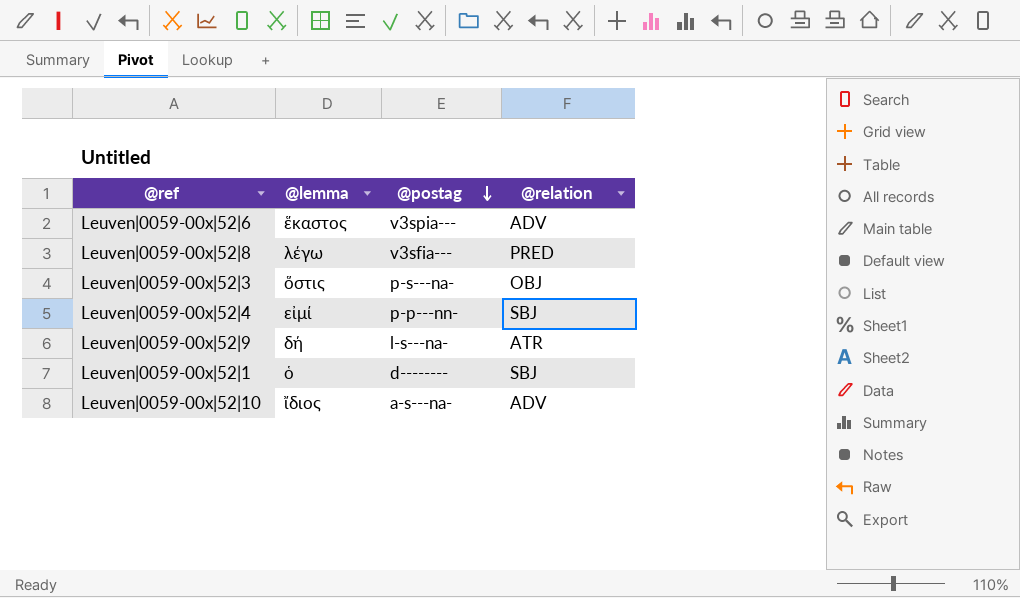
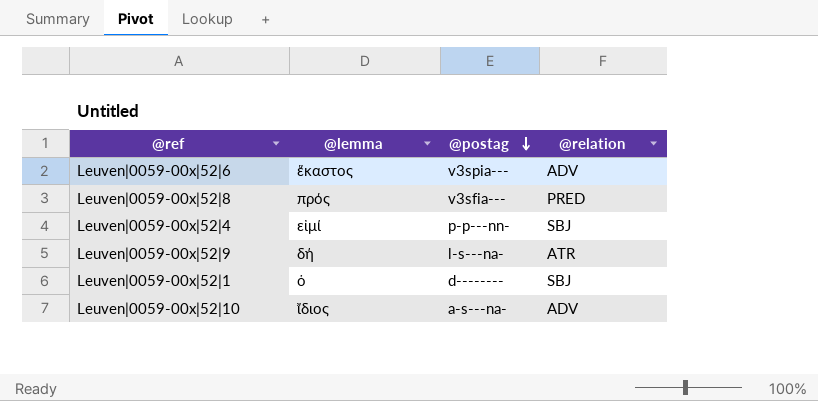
row Leuven|0059-00x|52|3: ὅστις | p-s---na- | OBJ -> none
Leuven|0059-00x|52|8 | @lemma: λέγω -> πρός

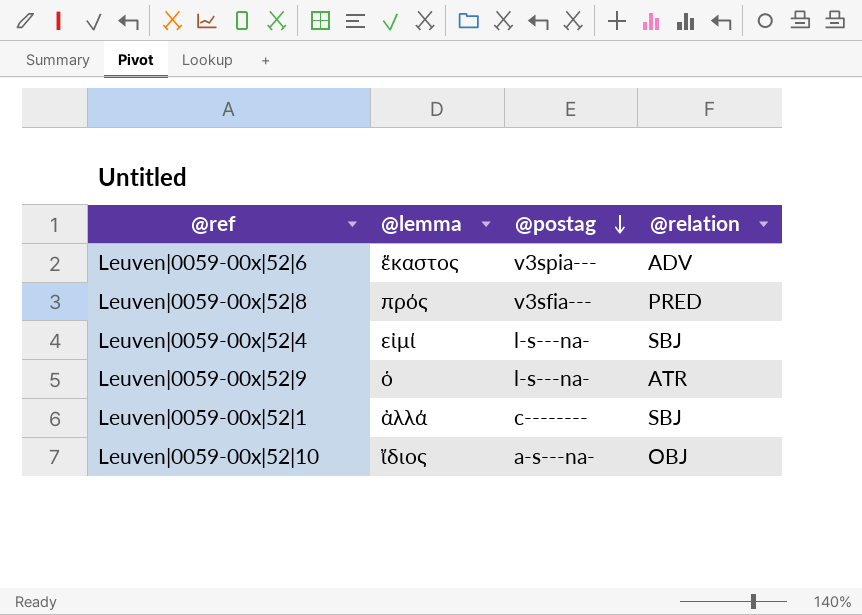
Leuven|0059-00x|52|4 | @postag: p-p---nn- -> l-s---na-
Leuven|0059-00x|52|9 | @lemma: δή -> ὁ
Leuven|0059-00x|52|1 | @lemma: ὁ -> ἀλλά
Leuven|0059-00x|52|1 | @postag: d-------- -> c--------
Leuven|0059-00x|52|10 | @relation: ADV -> OBJ

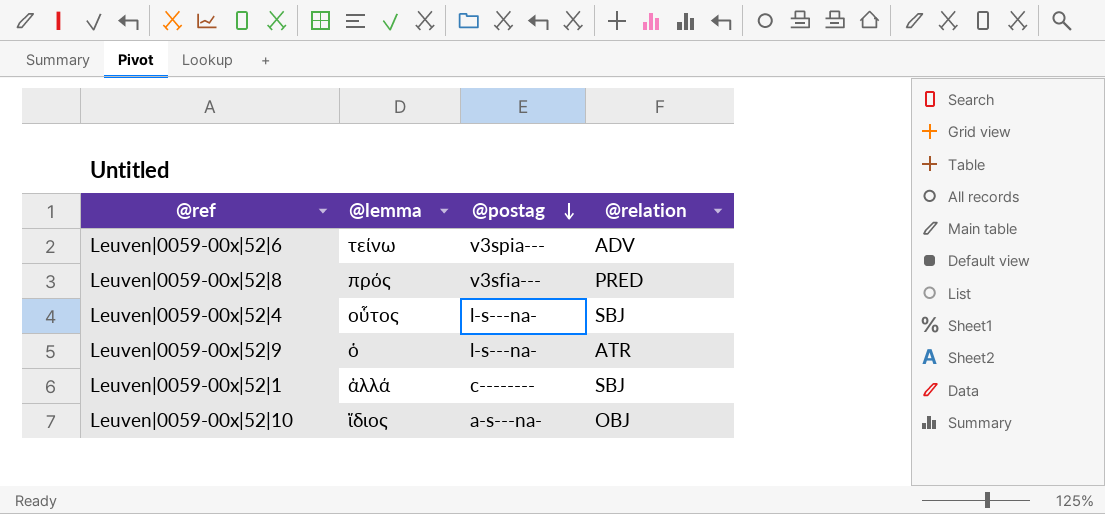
Leuven|0059-00x|52|6 | @lemma: ἕκαστος -> τείνω
Leuven|0059-00x|52|4 | @lemma: εἰμί -> οὗτος

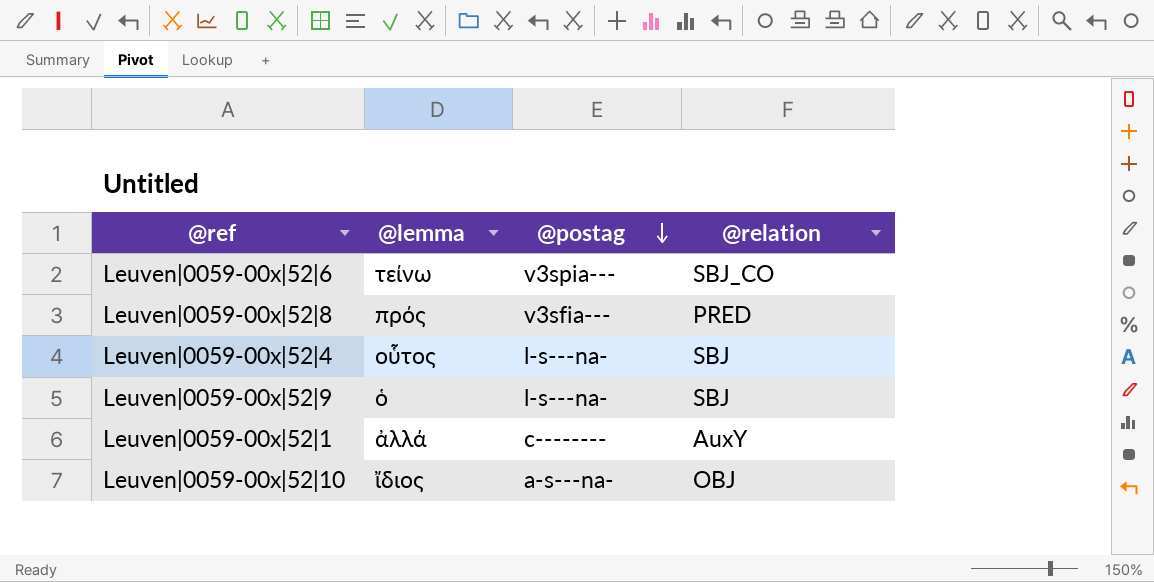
Leuven|0059-00x|52|6 | @relation: ADV -> SBJ_CO
Leuven|0059-00x|52|9 | @relation: ATR -> SBJ
Leuven|0059-00x|52|1 | @relation: SBJ -> AuxY

